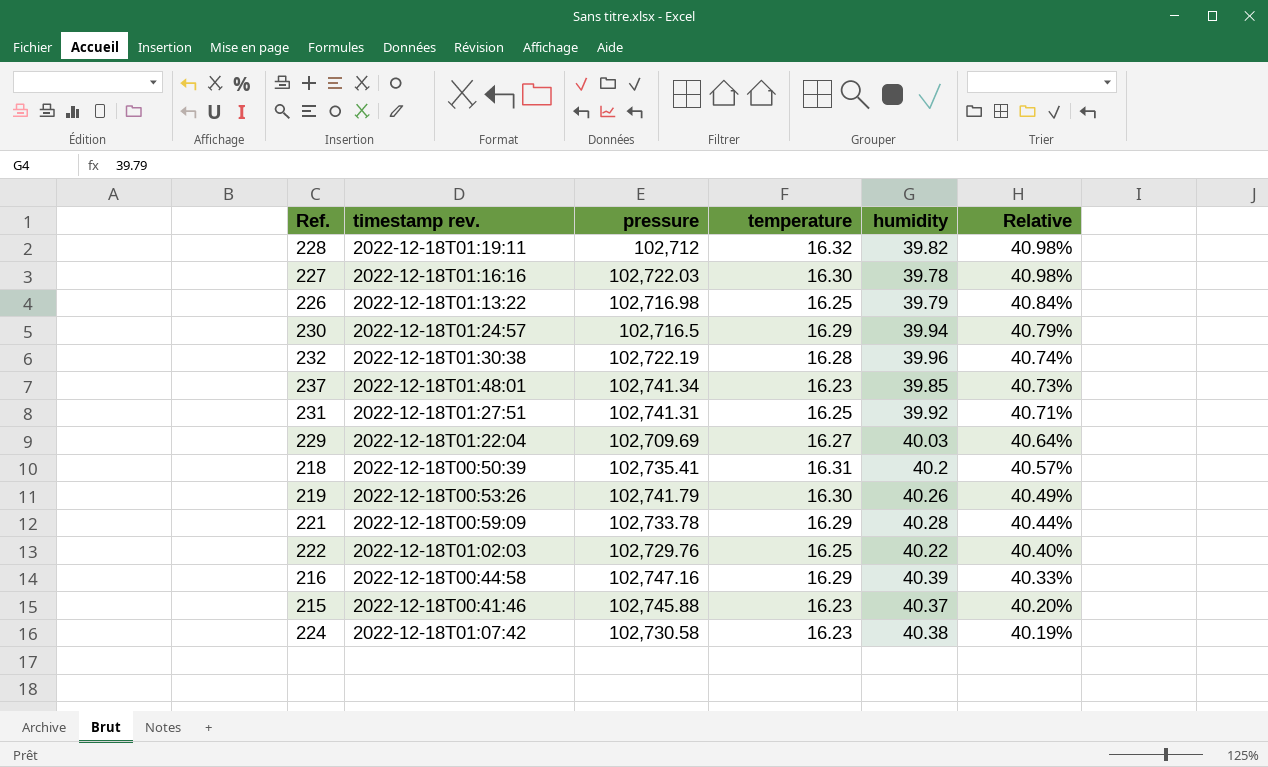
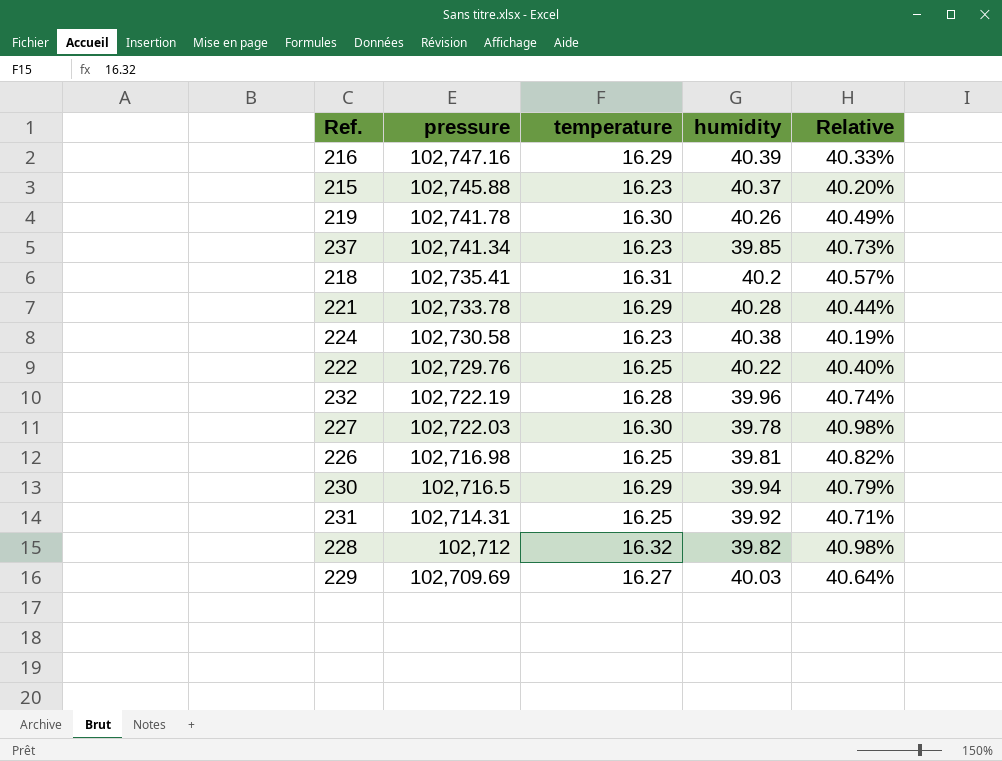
row order: Relative descending -> pressure descending
column timestamp rev. | position: 2 -> none
219 | pressure: 102,741.79 -> 102,741.78
226 | humidity: 39.79 -> 39.81
226 | Relative: 40.84% -> 40.82%
231 | pressure: 102,741.31 -> 102,714.31

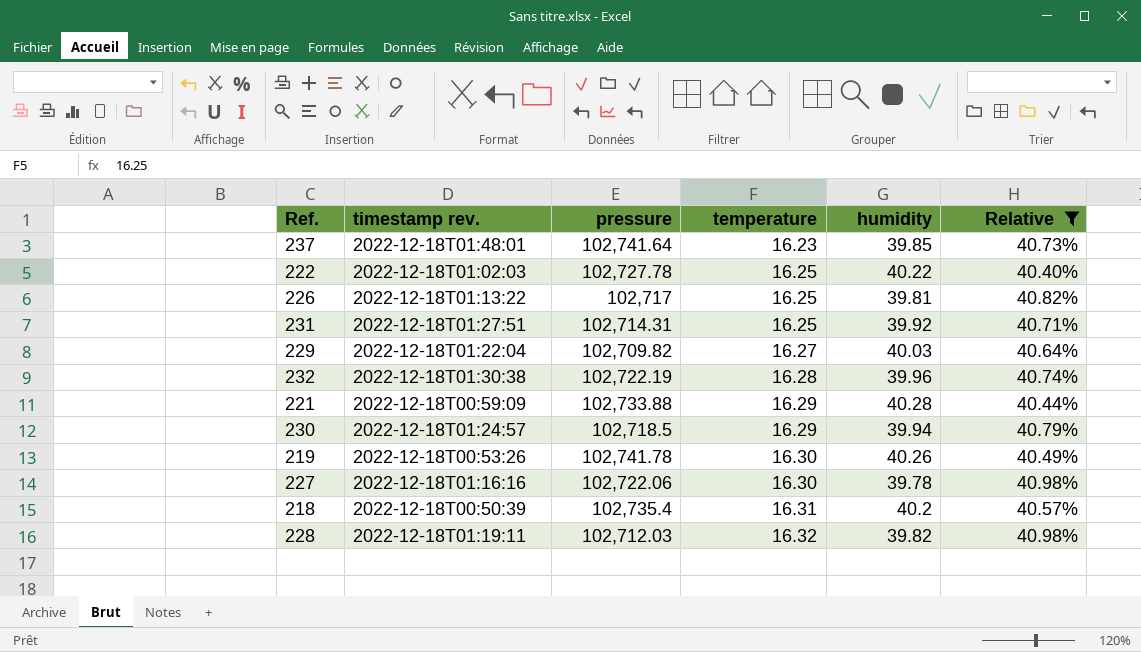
filter: none -> Relative >= 40.40%
row order: pressure descending -> temperature ascending
column timestamp rev. | position: none -> 2
237 | pressure: 102,741.34 -> 102,741.64
222 | pressure: 102,729.76 -> 102,727.78
226 | pressure: 102,716.98 -> 102,717
229 | pressure: 102,709.69 -> 102,709.82
221 | pressure: 102,733.78 -> 102,733.88
230 | pressure: 102,716.5 -> 102,718.5
227 | pressure: 102,722.03 -> 102,722.06
218 | pressure: 102,735.41 -> 102,735.4
228 | pressure: 102,712 -> 102,712.03

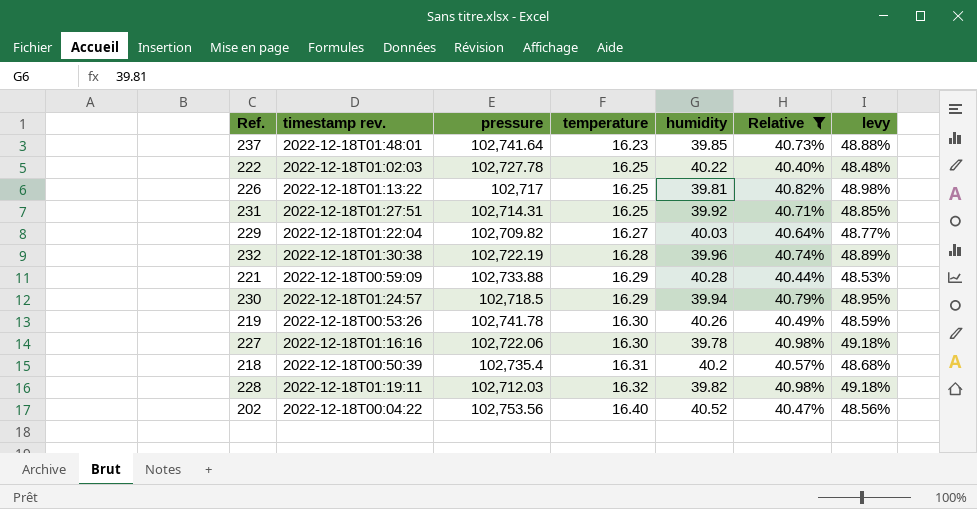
column levy | formula: none -> [Relative] * 1.2
row 202: none -> 2022-12-18T00:04:22 | 102,753.56 | 16.40 | 40.52 | 40.47% | 48.56%

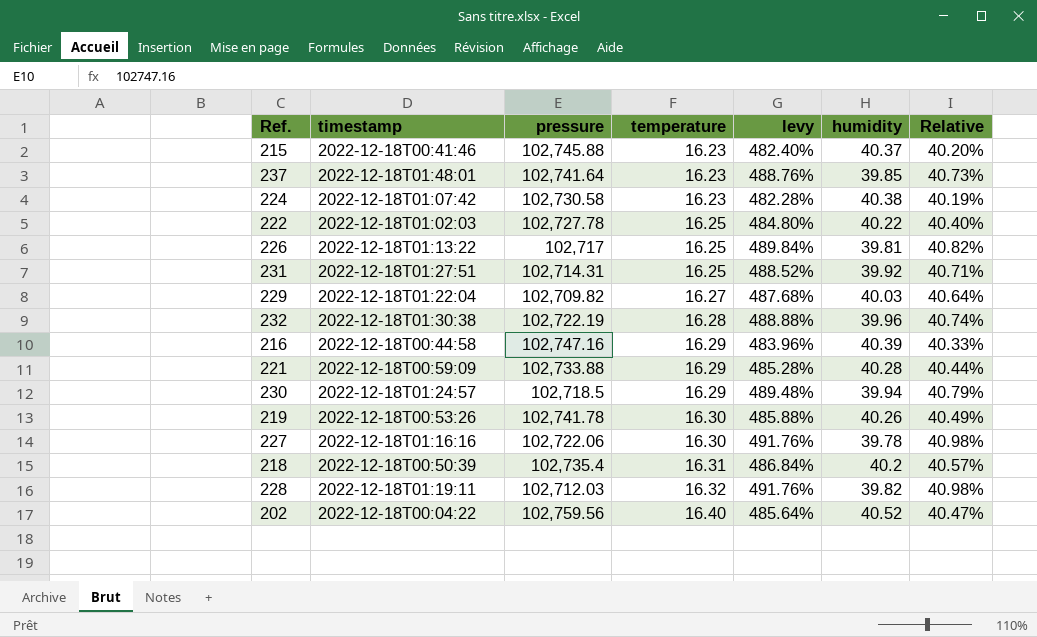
filter: Relative >= 40.40% -> none
column name: timestamp rev. -> timestamp
column levy | formula: [Relative] * 1.2 -> [Relative] * 12
column levy | position: 7 -> 5
202 | pressure: 102,753.56 -> 102,759.56

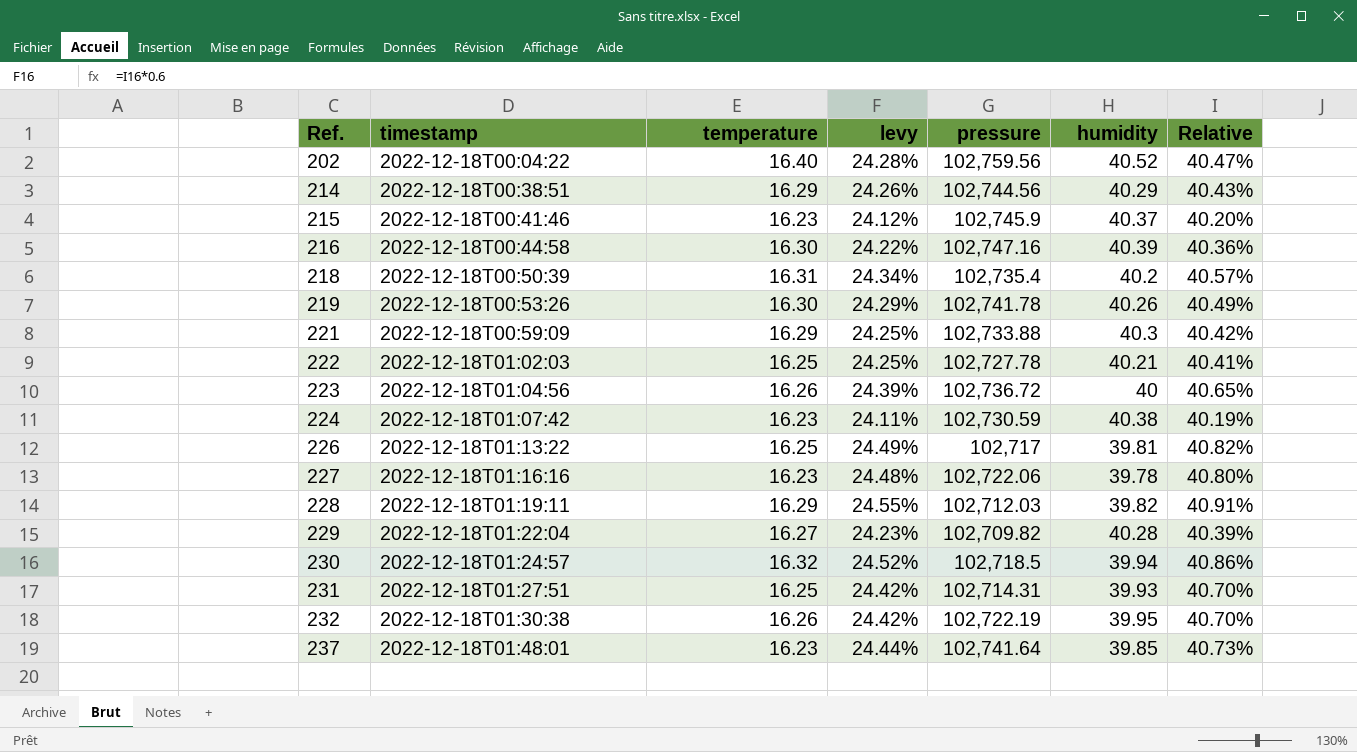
row order: temperature ascending -> Ref. ascending
column levy | formula: [Relative] * 12 -> [Relative] * 0.6
column pressure | position: 3 -> 5
row 214: none -> 2022-12-18T00:38:51 | 16.29 | 24.26% | 102,744.56 | 40.29 | 40.43%
215 | pressure: 102,745.88 -> 102,745.9
216 | temperature: 16.29 -> 16.30
216 | Relative: 40.33% -> 40.36%
221 | humidity: 40.28 -> 40.3
221 | Relative: 40.44% -> 40.42%
222 | humidity: 40.22 -> 40.21
222 | Relative: 40.40% -> 40.41%
row 223: none -> 2022-12-18T01:04:56 | 16.26 | 24.39% | 102,736.72 | 40 | 40.65%
224 | pressure: 102,730.58 -> 102,730.59
227 | temperature: 16.30 -> 16.23
227 | Relative: 40.98% -> 40.80%
228 | temperature: 16.32 -> 16.29
228 | Relative: 40.98% -> 40.91%
229 | humidity: 40.03 -> 40.28
229 | Relative: 40.64% -> 40.39%
230 | temperature: 16.29 -> 16.32
230 | Relative: 40.79% -> 40.86%
231 | humidity: 39.92 -> 39.93
231 | Relative: 40.71% -> 40.70%
232 | temperature: 16.28 -> 16.26
232 | humidity: 39.96 -> 39.95
232 | Relative: 40.74% -> 40.70%

